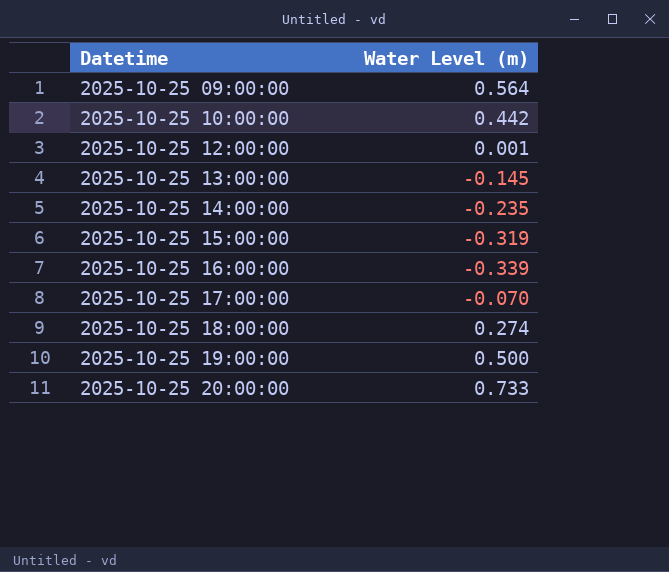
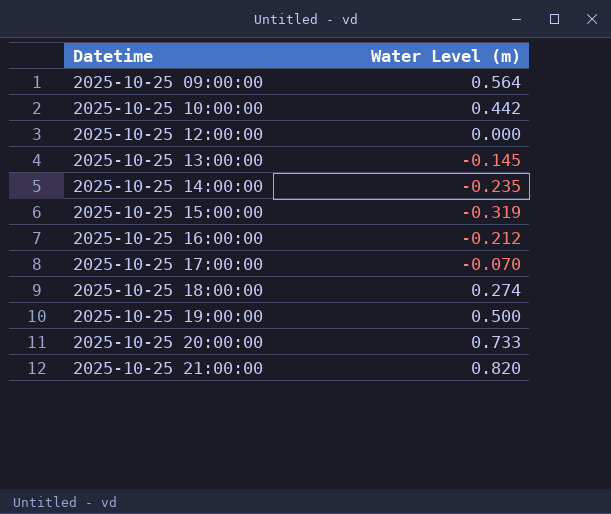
2025-10-25 12:00:00 | Water Level (m): 0.001 -> 0.000
2025-10-25 16:00:00 | Water Level (m): -0.339 -> -0.212
row 2025-10-25 21:00:00: none -> 0.820

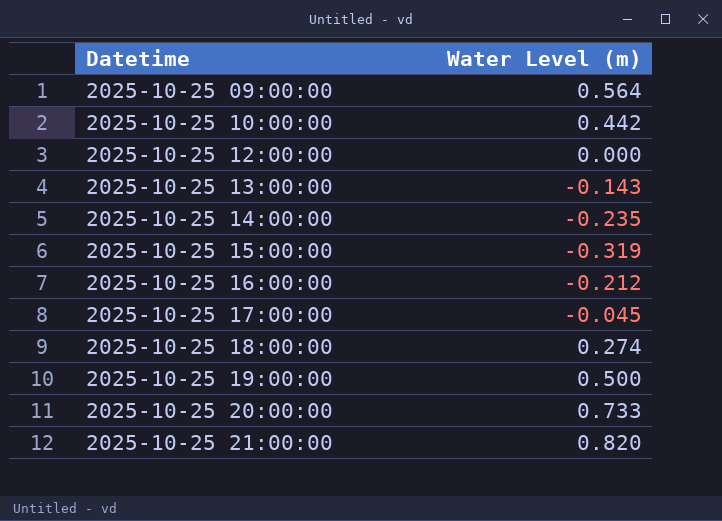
2025-10-25 13:00:00 | Water Level (m): -0.145 -> -0.143
2025-10-25 17:00:00 | Water Level (m): -0.070 -> -0.045

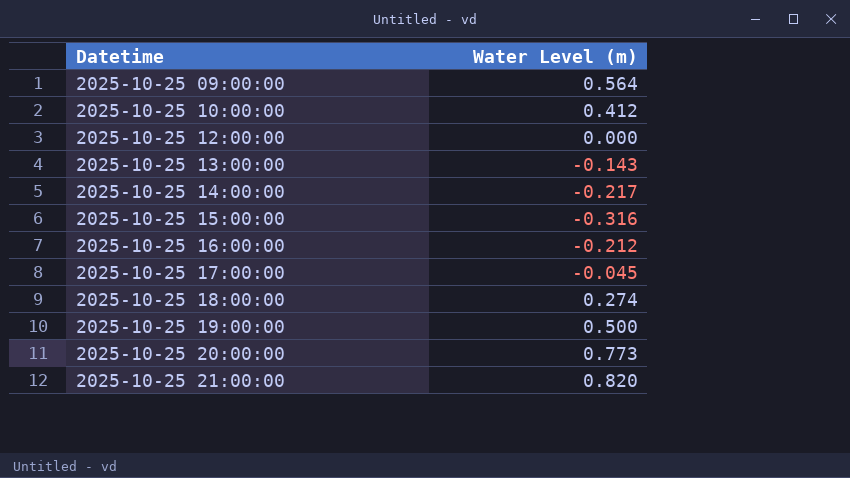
2025-10-25 10:00:00 | Water Level (m): 0.442 -> 0.412
2025-10-25 14:00:00 | Water Level (m): -0.235 -> -0.217
2025-10-25 15:00:00 | Water Level (m): -0.319 -> -0.316
2025-10-25 20:00:00 | Water Level (m): 0.733 -> 0.773

